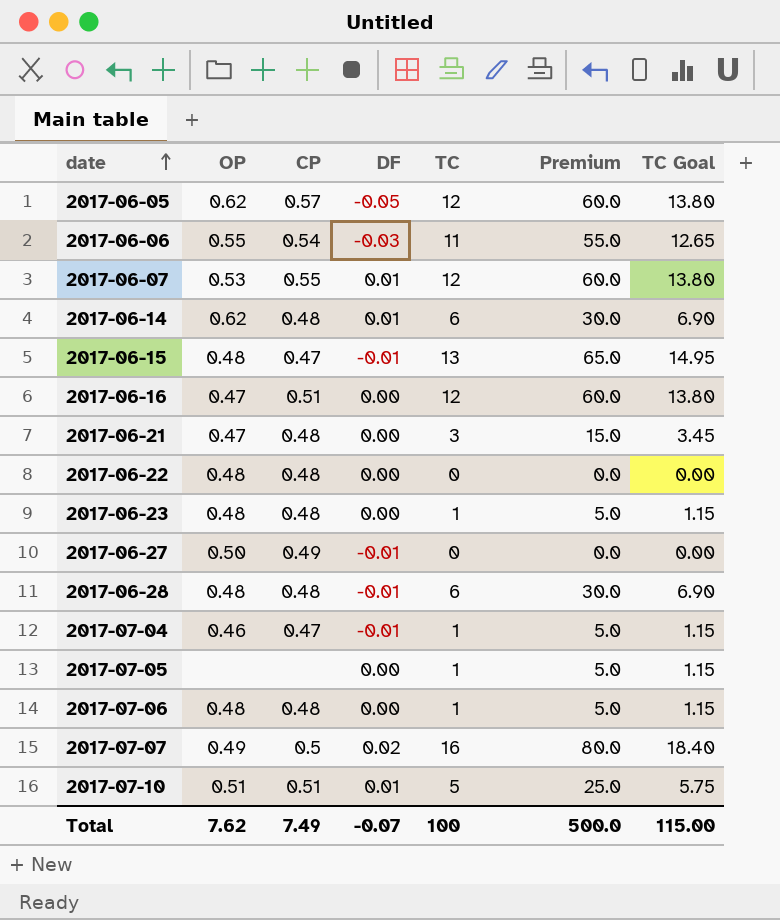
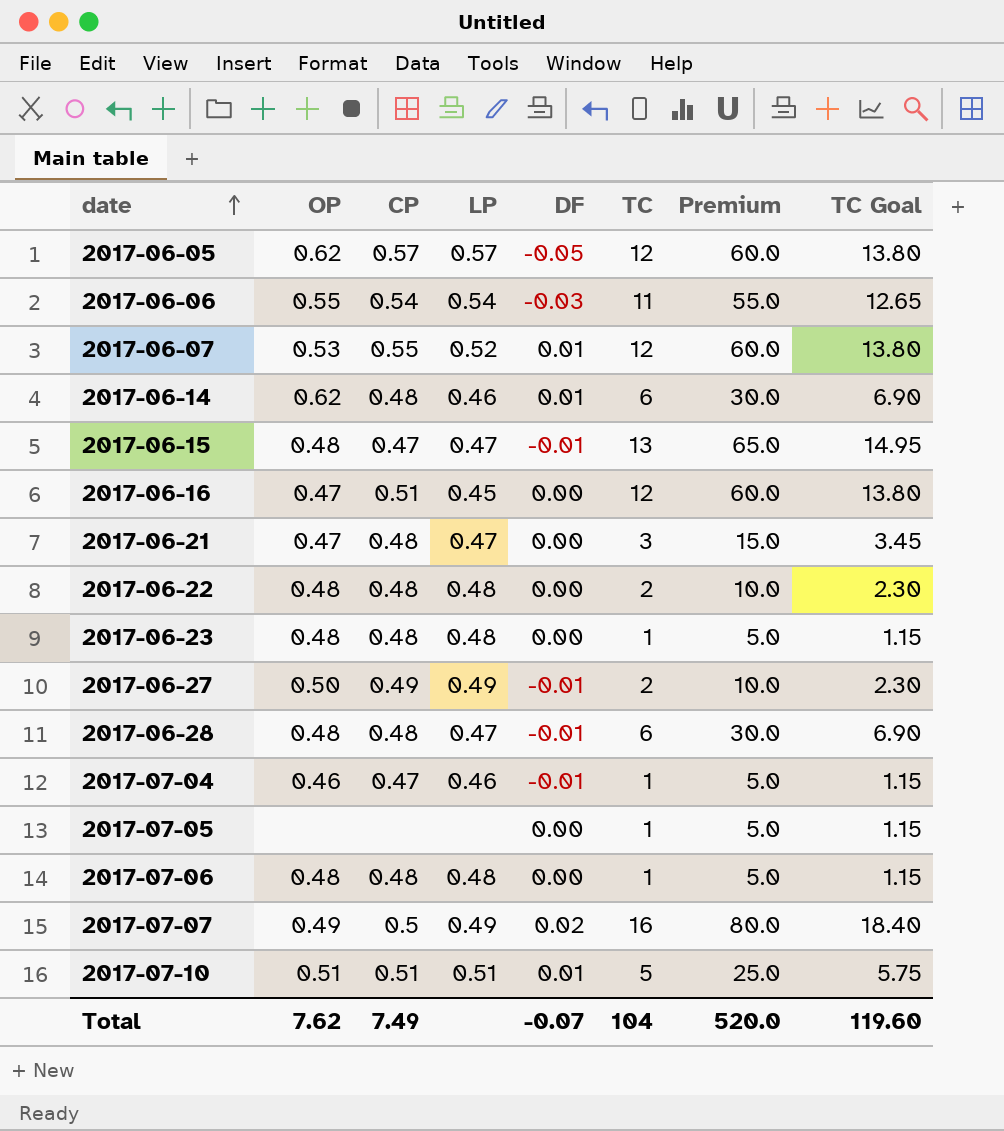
column LP | position: none -> 4
2017-06-22 | TC: 0 -> 2
2017-06-22 | Premium: 0.0 -> 10.0
2017-06-22 | TC Goal: 0.00 -> 2.30
2017-06-27 | TC: 0 -> 2
2017-06-27 | Premium: 0.0 -> 10.0
2017-06-27 | TC Goal: 0.00 -> 2.30
Total | TC: 100 -> 104
Total | Premium: 500.0 -> 520.0
Total | TC Goal: 115.00 -> 119.60

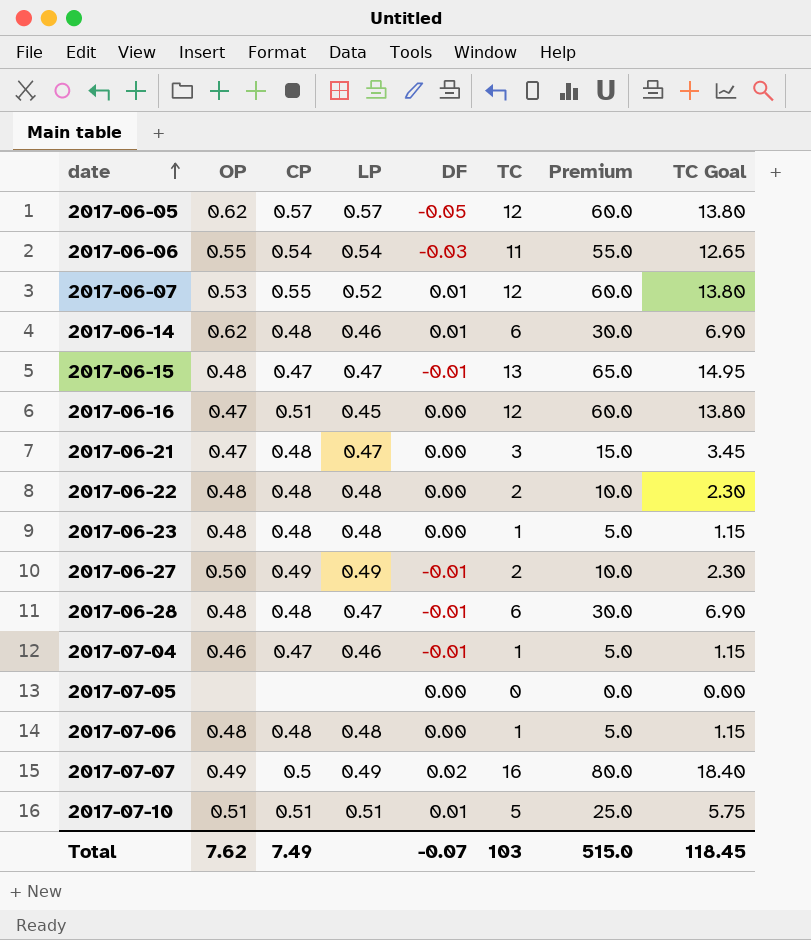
2017-07-05 | TC: 1 -> 0
2017-07-05 | Premium: 5.0 -> 0.0
2017-07-05 | TC Goal: 1.15 -> 0.00
Total | TC: 104 -> 103
Total | Premium: 520.0 -> 515.0
Total | TC Goal: 119.60 -> 118.45

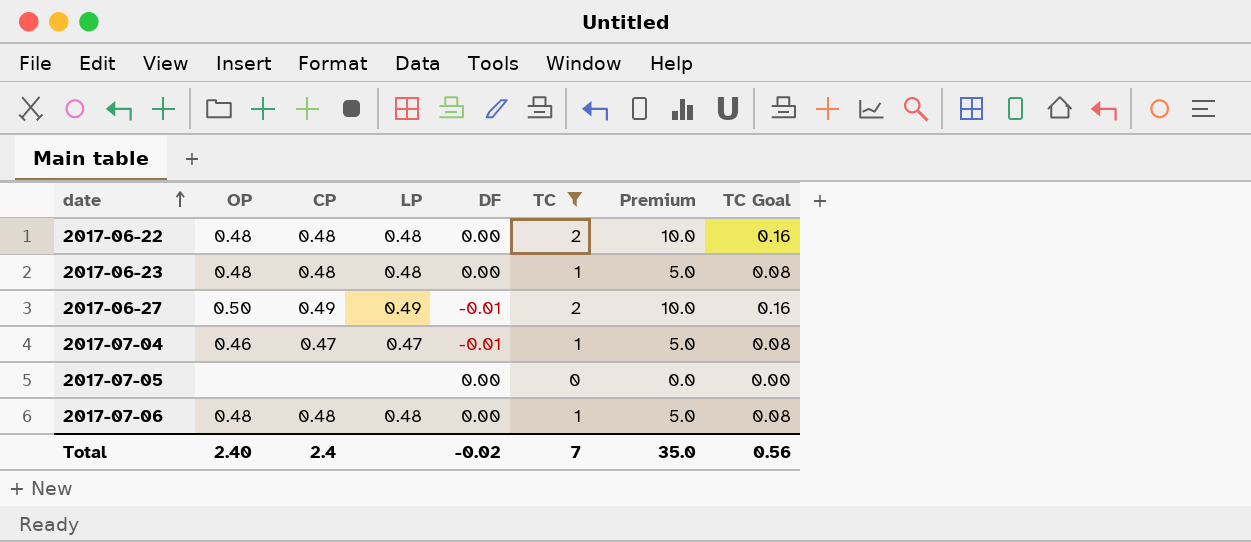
filter: none -> TC <= 2
column TC Goal | formula: [TC] * 1.15 -> [TC] * 0.08
2017-07-04 | LP: 0.46 -> 0.47
Total | OP: 7.62 -> 2.40
Total | CP: 7.49 -> 2.4
Total | DF: -0.07 -> -0.02
Total | TC: 103 -> 7
Total | Premium: 515.0 -> 35.0
Total | TC Goal: 118.45 -> 0.56

